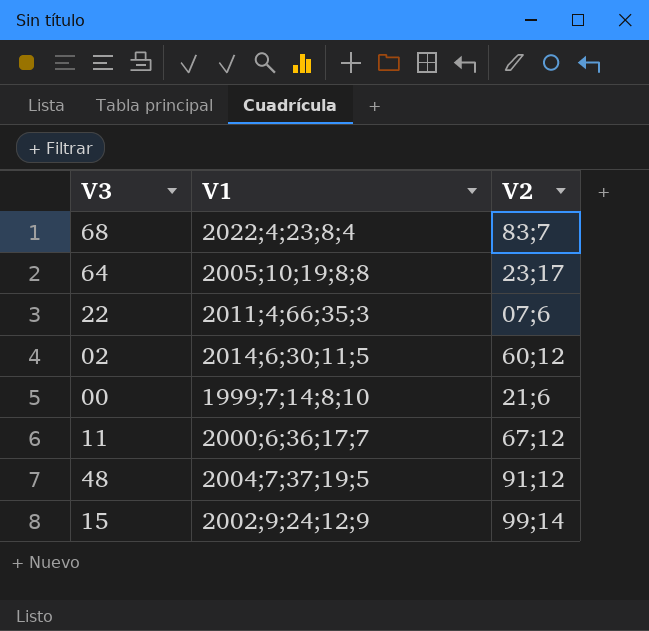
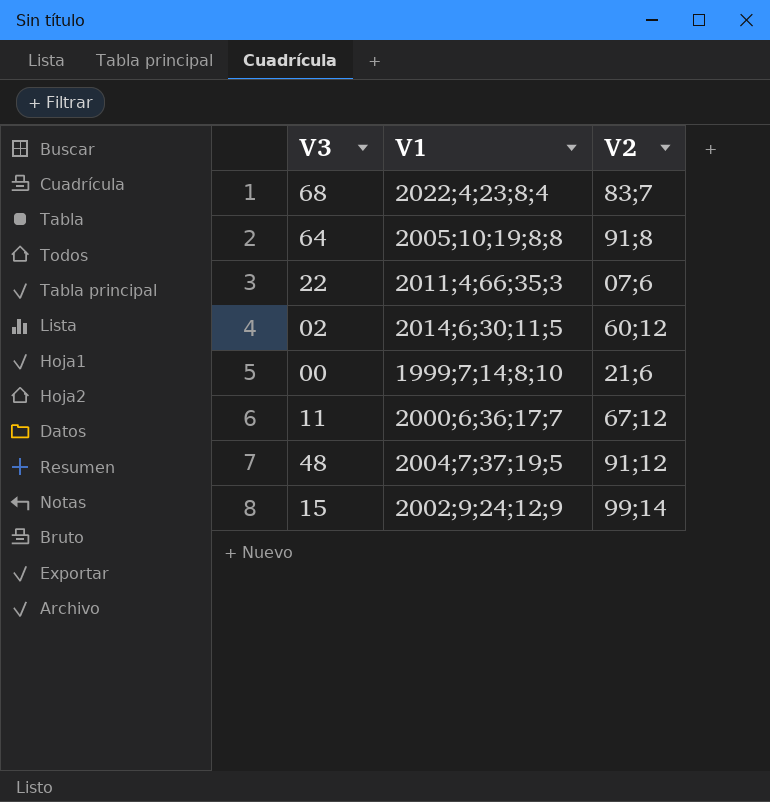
64 | V2: 23;17 -> 91;8

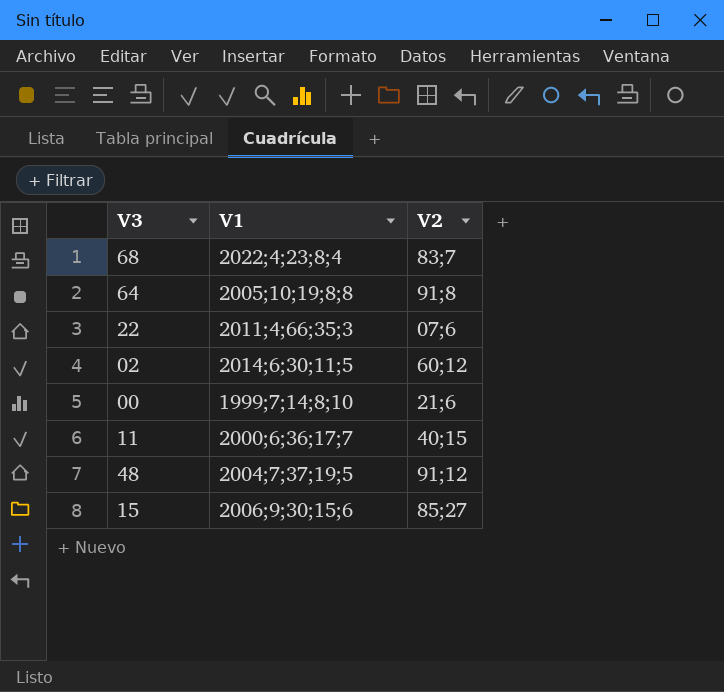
11 | V2: 67;12 -> 40;15
15 | V1: 2002;9;24;12;9 -> 2006;9;30;15;6
15 | V2: 99;14 -> 85;27

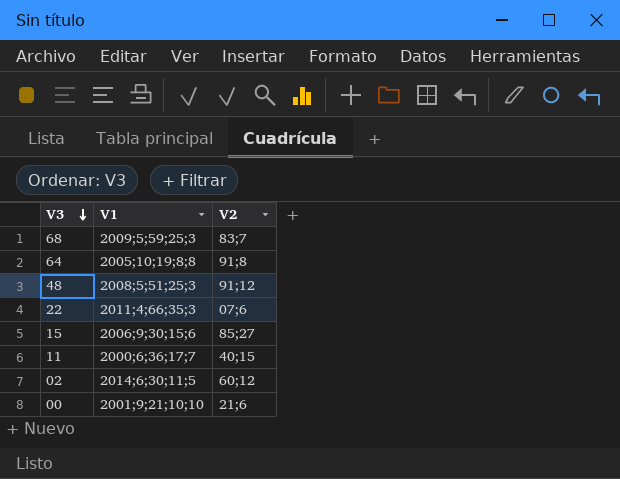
row order: none -> V3 descending
68 | V1: 2022;4;23;8;4 -> 2009;5;59;25;3
48 | V1: 2004;7;37;19;5 -> 2008;5;51;25;3
00 | V1: 1999;7;14;8;10 -> 2001;9;21;10;10

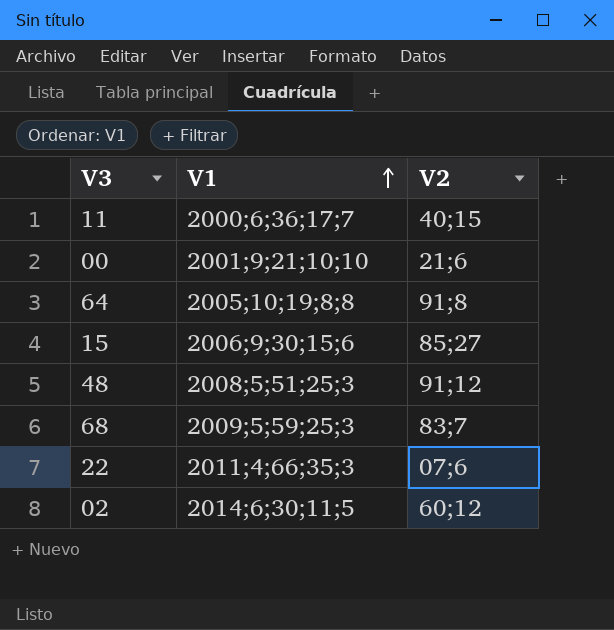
row order: V3 descending -> V1 ascending

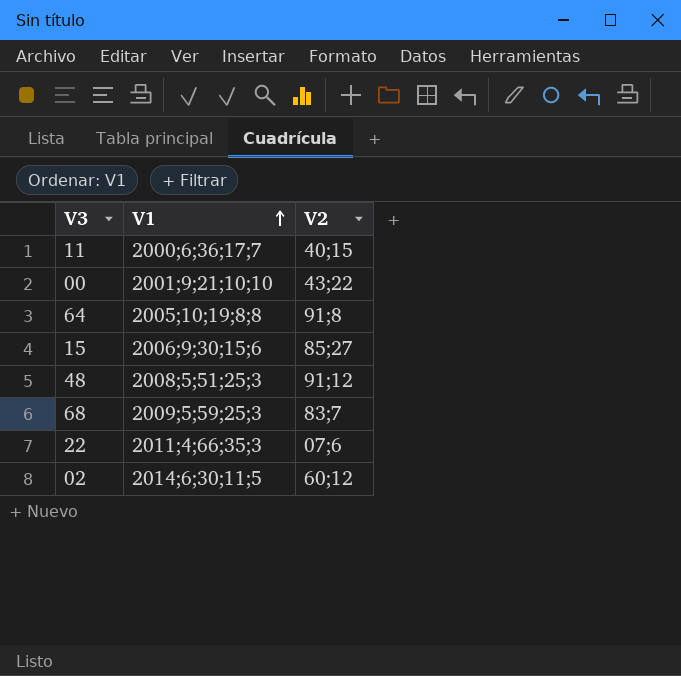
00 | V2: 21;6 -> 43;22

